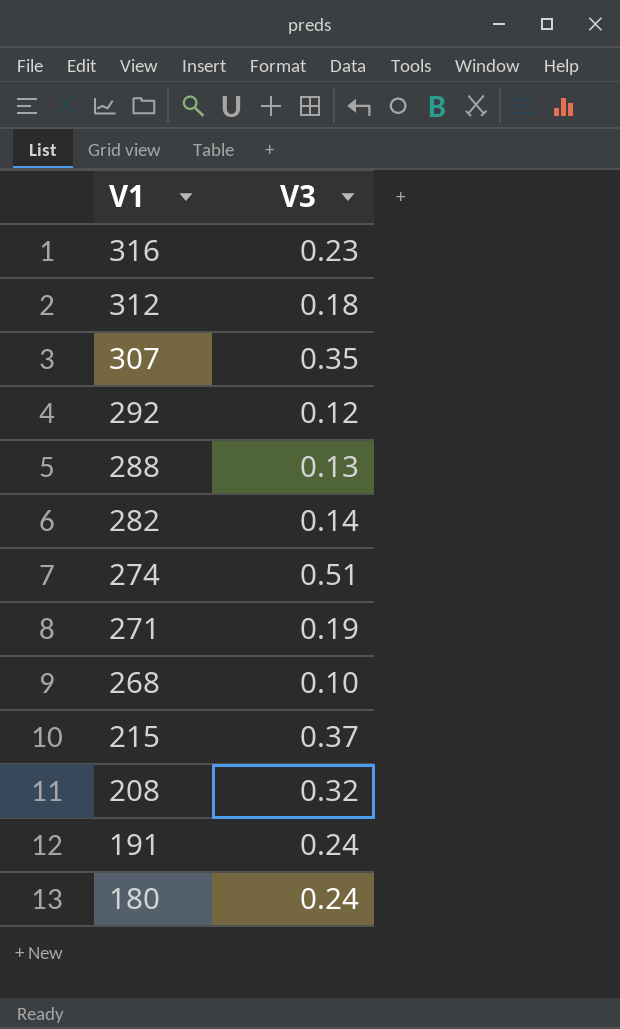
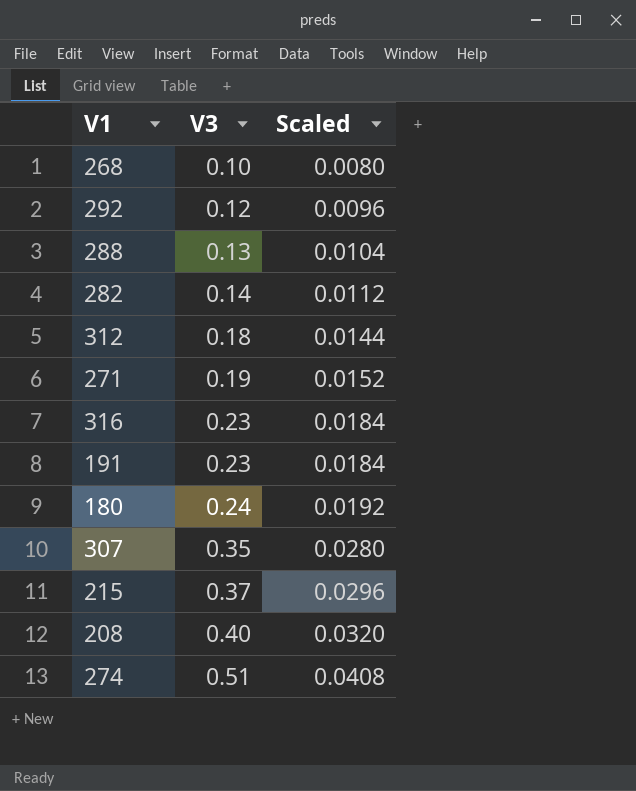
row order: V1 descending -> V3 ascending
column Scaled | formula: none -> [V3] * 0.08
191 | V3: 0.24 -> 0.23
208 | V3: 0.32 -> 0.40

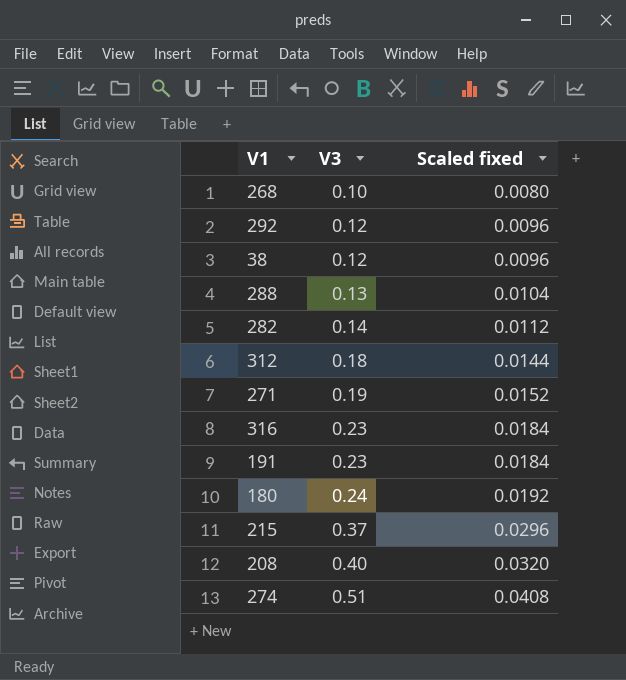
column name: Scaled -> Scaled fixed
row 307: 0.35 | 0.0280 -> none
row 38: none -> 0.12 | 0.0096

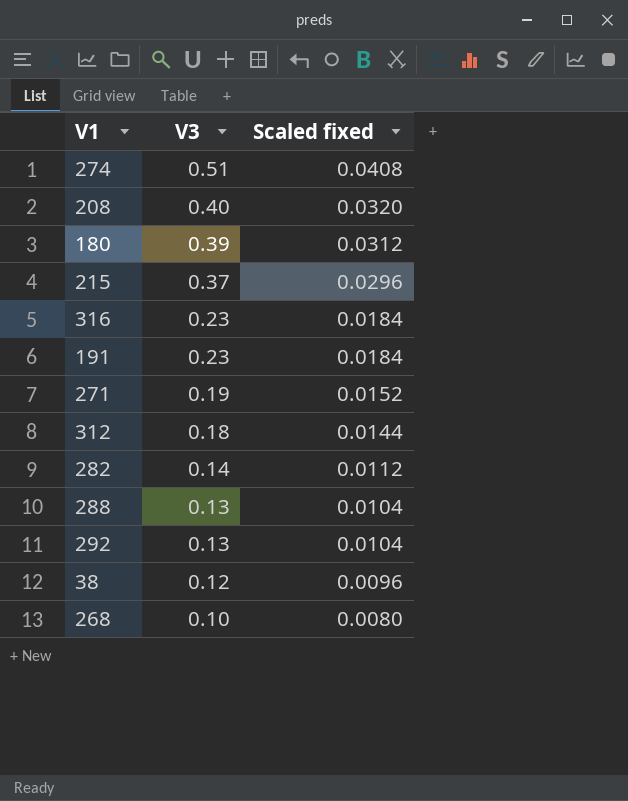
row order: V3 ascending -> V3 descending
180 | V3: 0.24 -> 0.39
180 | Scaled fixed: 0.0192 -> 0.0312
292 | V3: 0.12 -> 0.13
292 | Scaled fixed: 0.0096 -> 0.0104

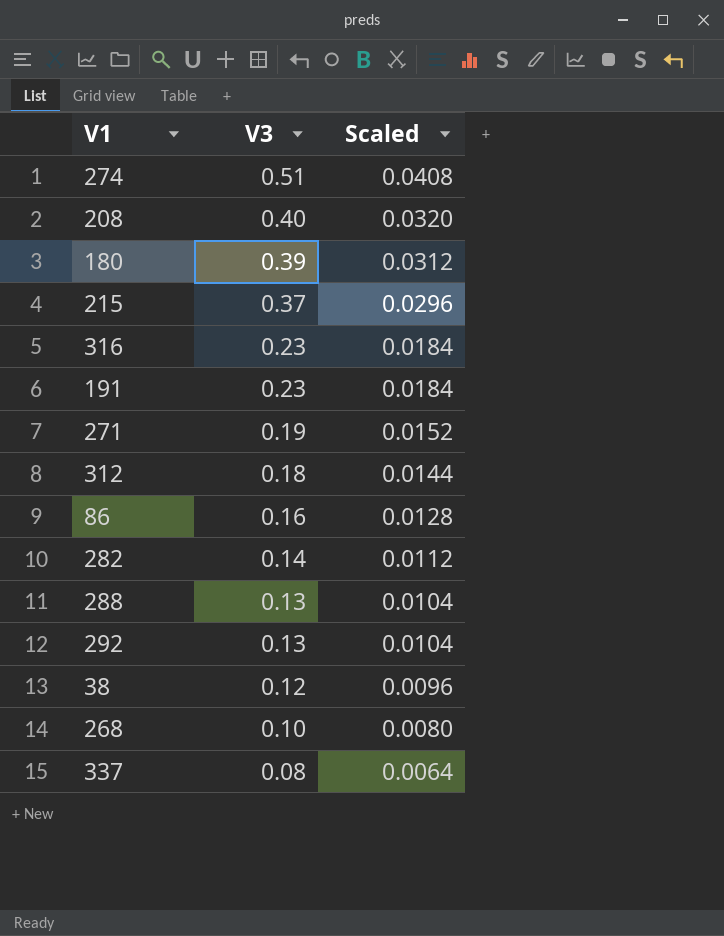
column name: Scaled fixed -> Scaled
row 86: none -> 0.16 | 0.0128
row 337: none -> 0.08 | 0.0064

